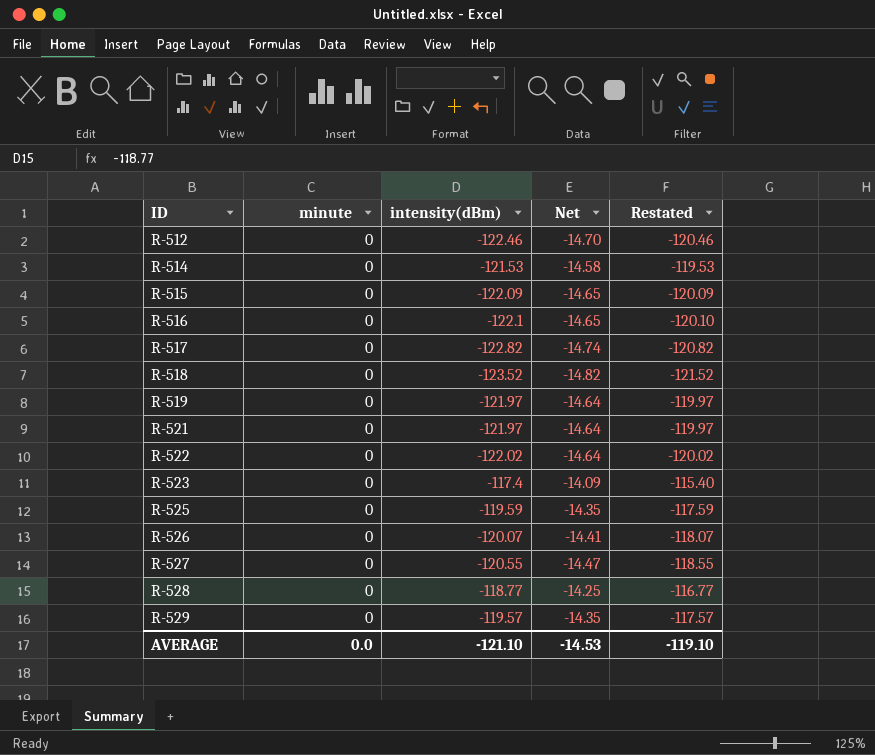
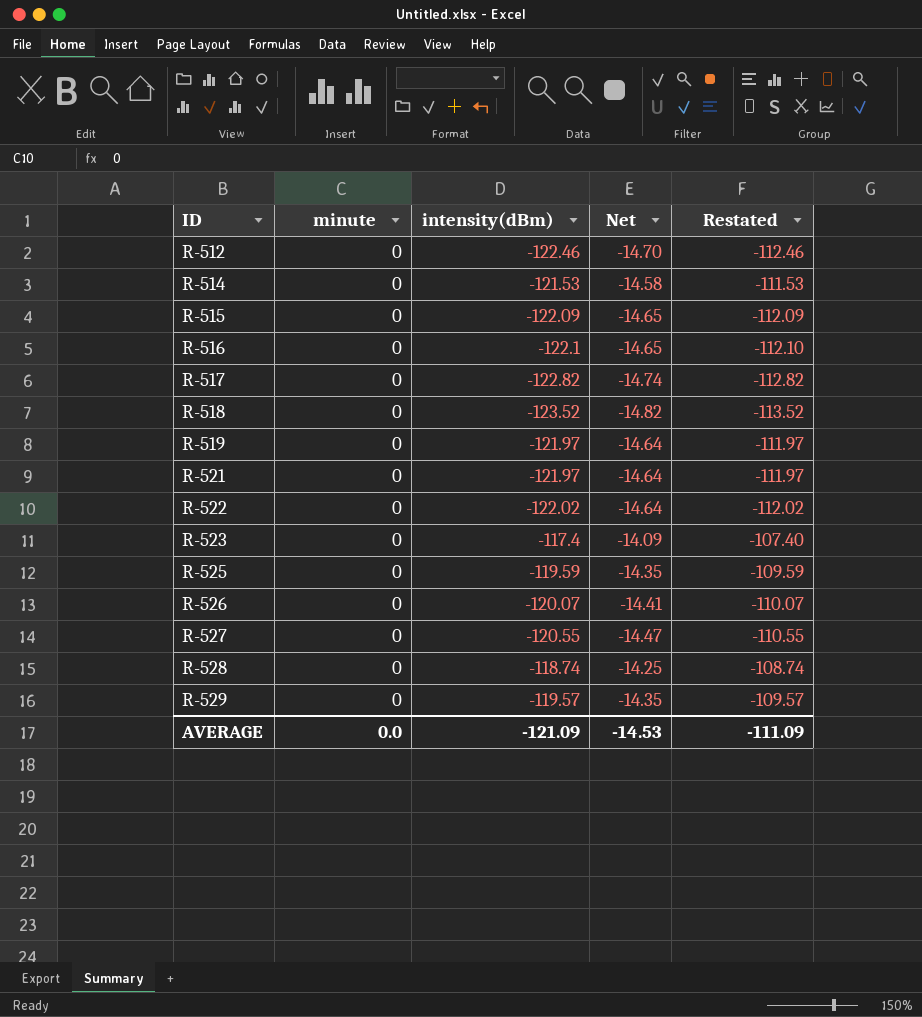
column Restated | formula: [intensity(dBm)] + 2 -> [intensity(dBm)] + 10
R-528 | intensity(dBm): -118.77 -> -118.74
AVERAGE | intensity(dBm): -121.10 -> -121.09
AVERAGE | Restated: -119.10 -> -111.09

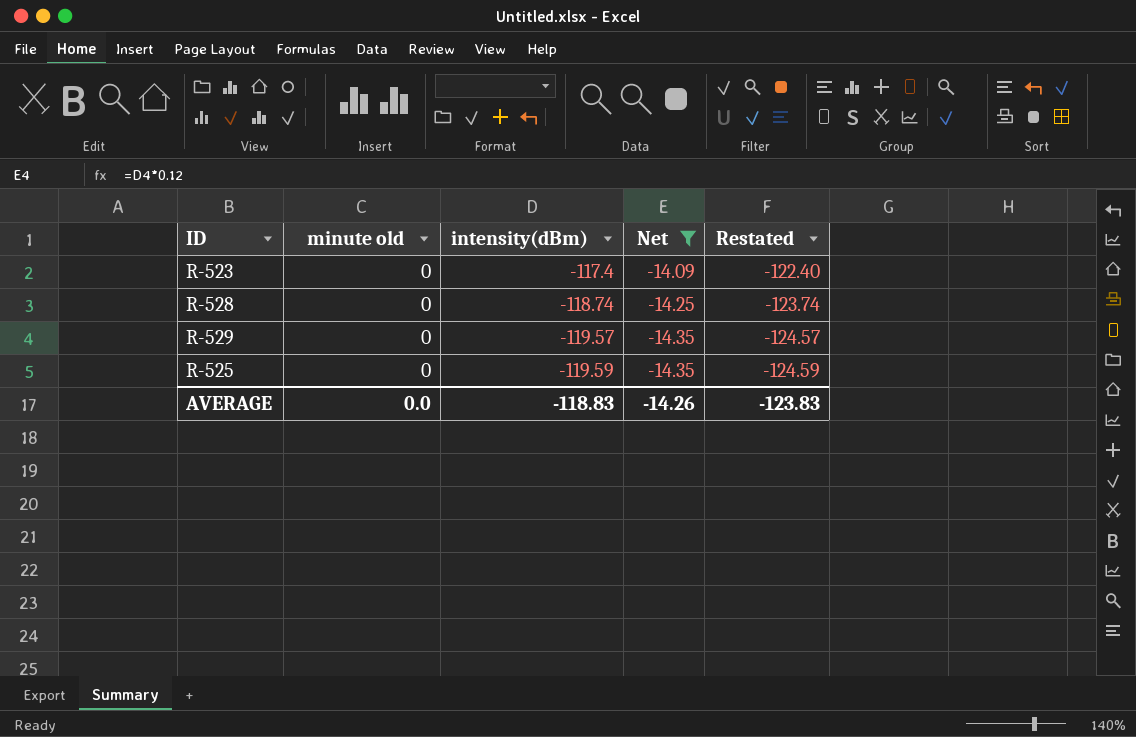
filter: none -> Net >= -14.35
row order: ID ascending -> intensity(dBm) descending
column name: minute -> minute old
column Restated | formula: [intensity(dBm)] + 10 -> [intensity(dBm)] - 5
AVERAGE | intensity(dBm): -121.09 -> -118.83
AVERAGE | Net: -14.53 -> -14.26
AVERAGE | Restated: -111.09 -> -123.83

